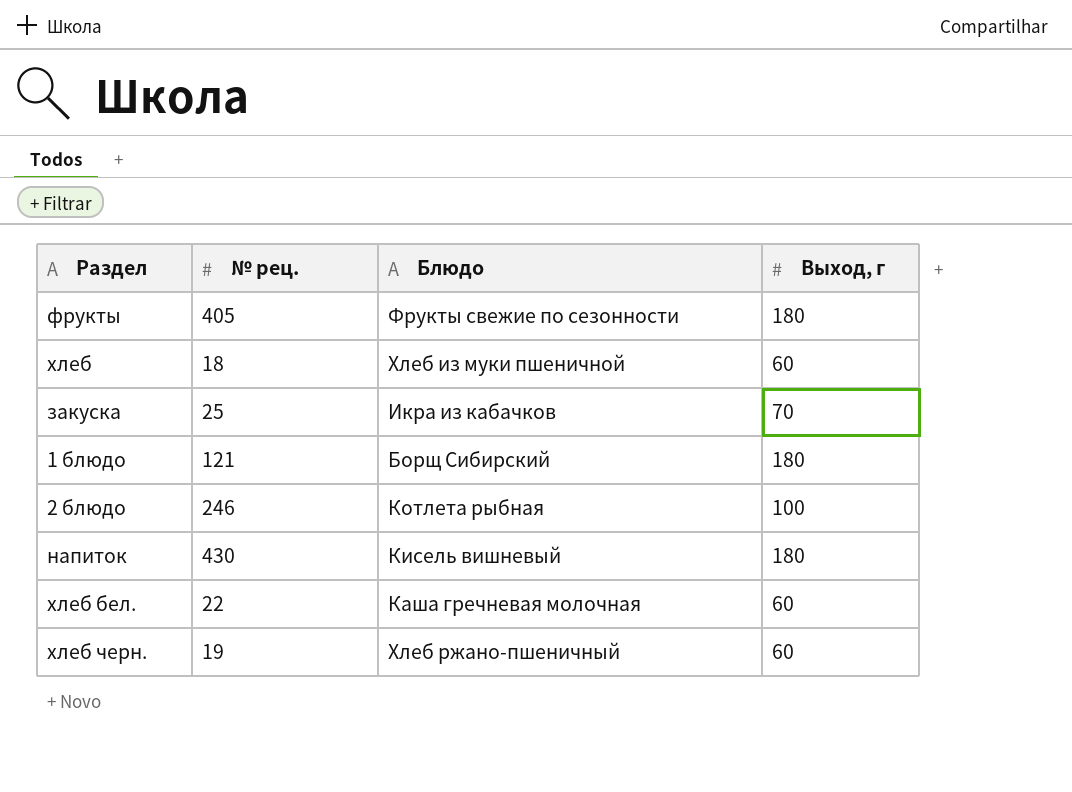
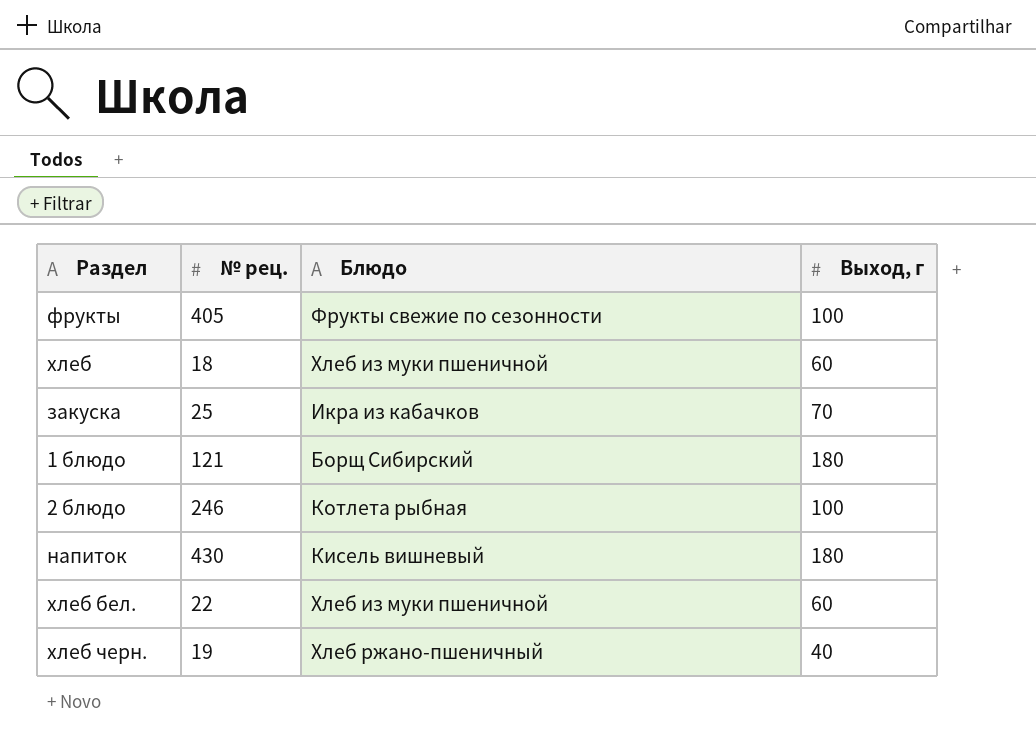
фрукты | Выход, г: 180 -> 100
хлеб бел. | Блюдо: Каша гречневая молочная -> Хлеб из муки пшеничной
хлеб черн. | Выход, г: 60 -> 40

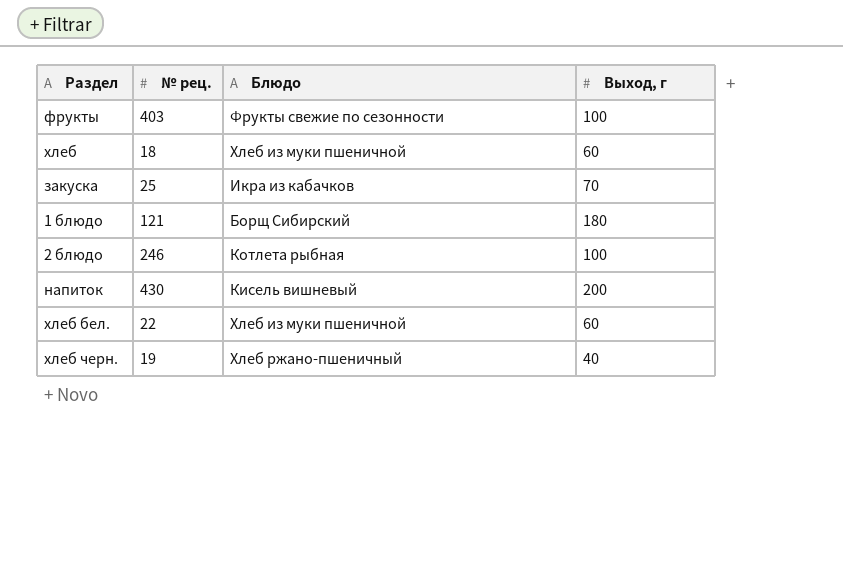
фрукты | № рец.: 405 -> 403
напиток | Выход, г: 180 -> 200

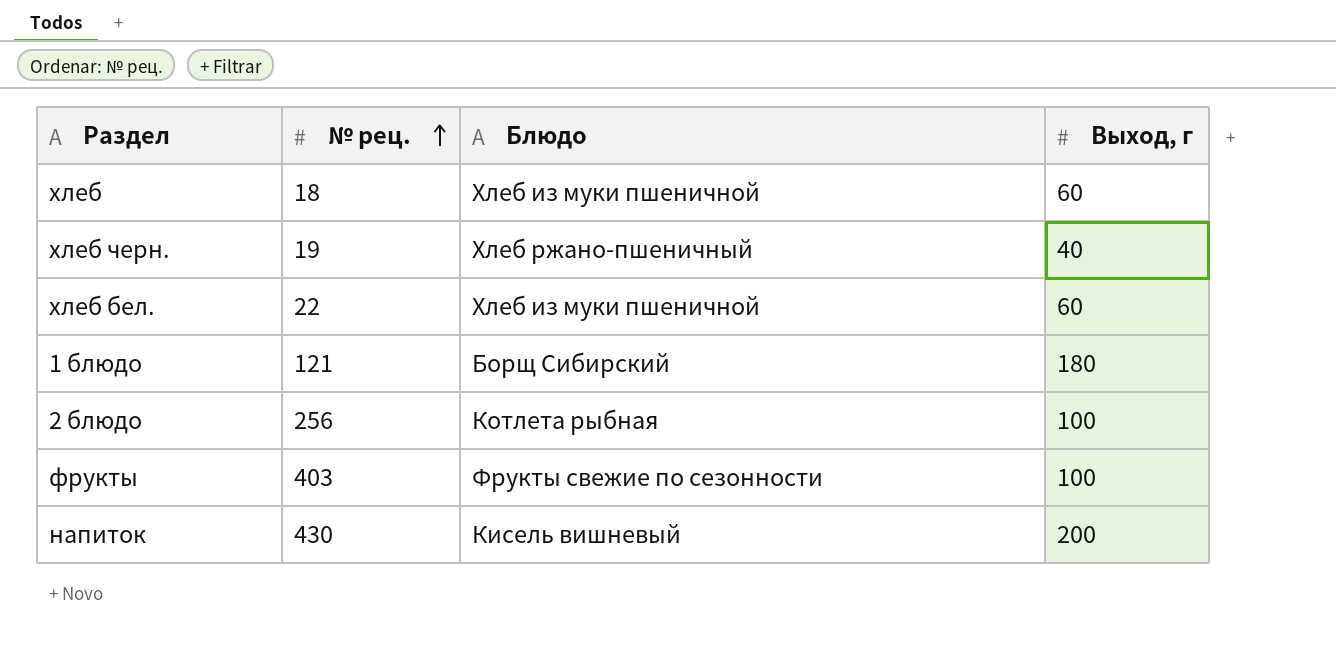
row order: none -> № рец. ascending
row закуска: 25 | Икра из кабачков | 70 -> none
2 блюдо | № рец.: 246 -> 256

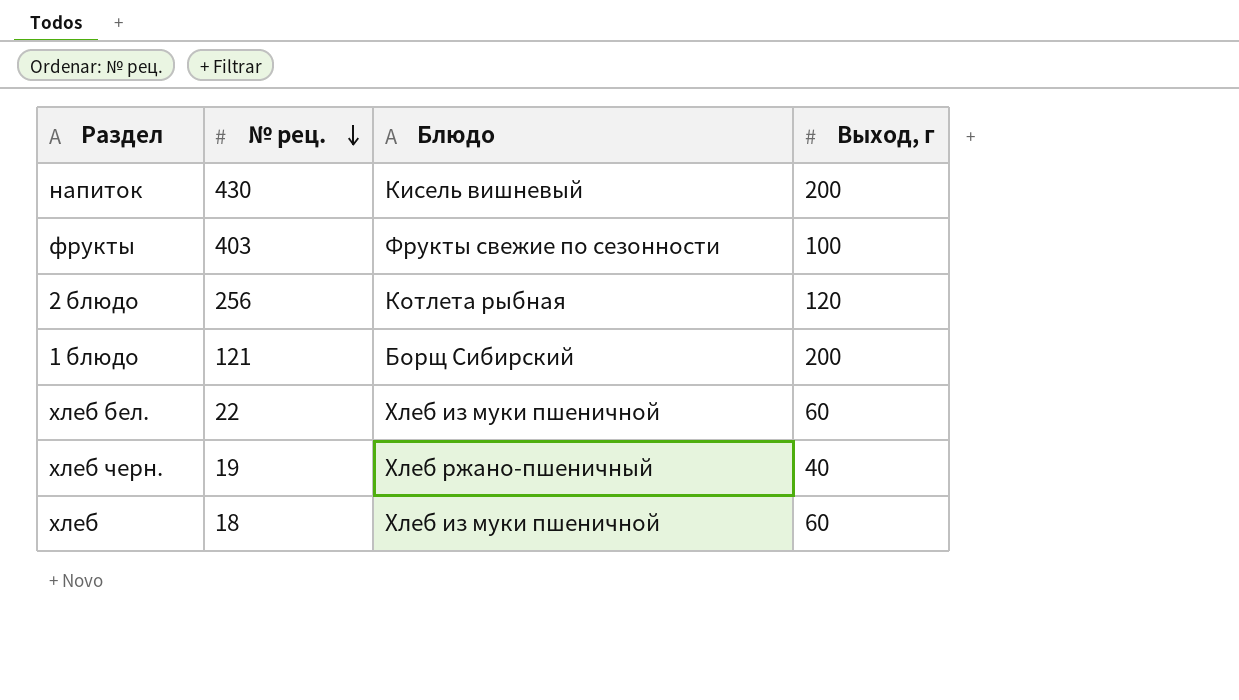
row order: № рец. ascending -> № рец. descending
2 блюдо | Выход, г: 100 -> 120
1 блюдо | Выход, г: 180 -> 200

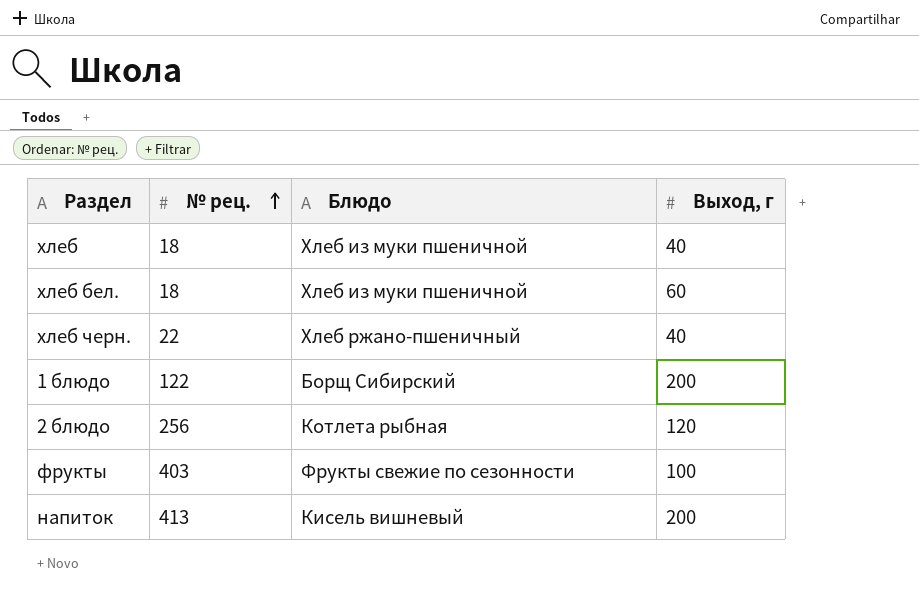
row order: № рец. descending -> № рец. ascending
хлеб | Выход, г: 60 -> 40
хлеб бел. | № рец.: 22 -> 18
хлеб черн. | № рец.: 19 -> 22
1 блюдо | № рец.: 121 -> 122
напиток | № рец.: 430 -> 413

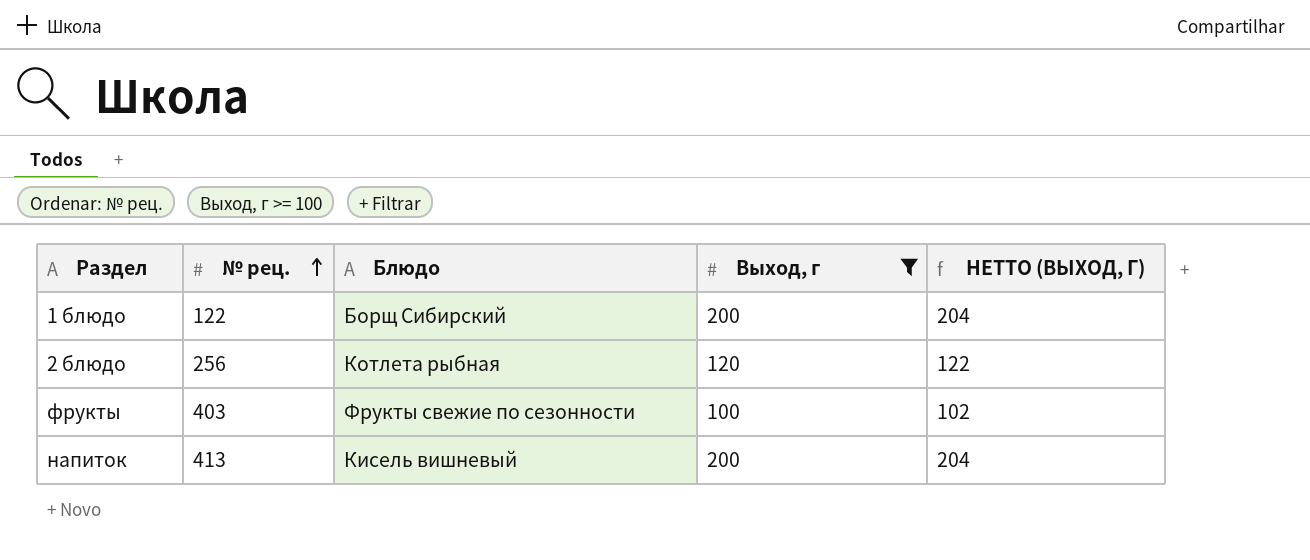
filter: none -> Выход, г >= 100
column НЕТТО (ВЫХОД, Г) | formula: none -> [Выход, г] * 1,02

